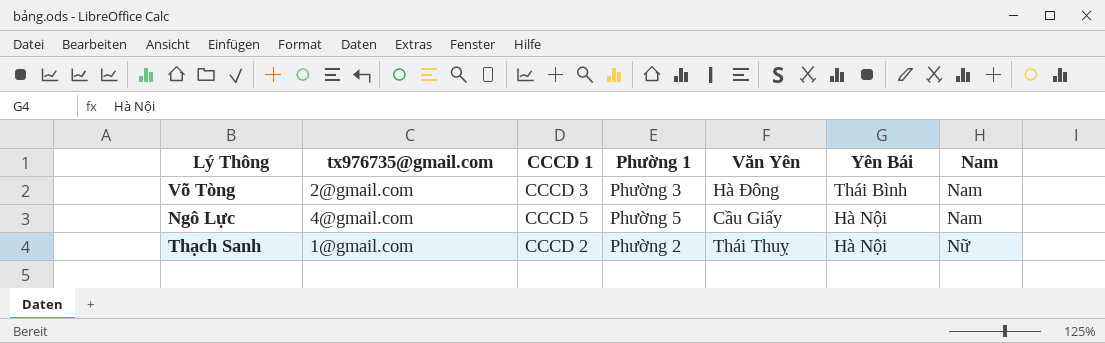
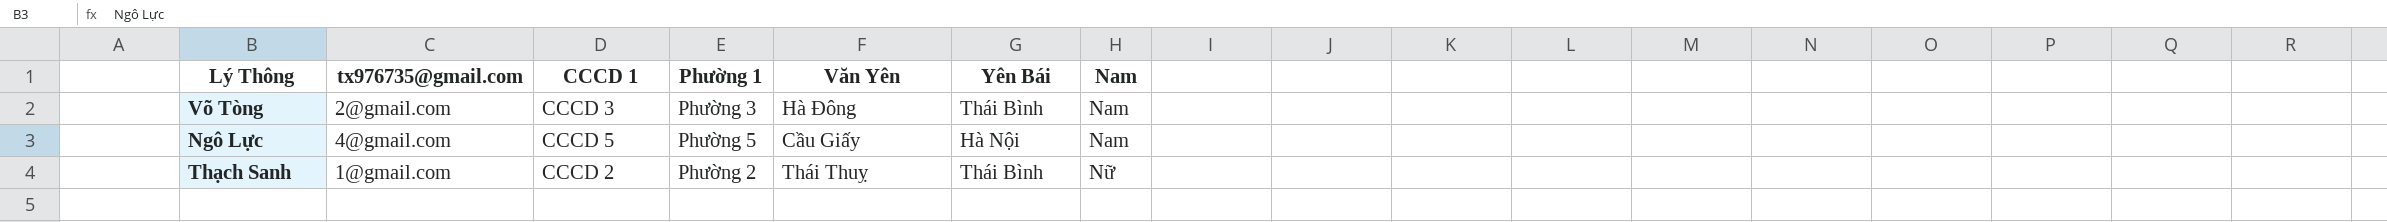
Thạch Sanh | Yên Bái: Hà Nội -> Thái Bình

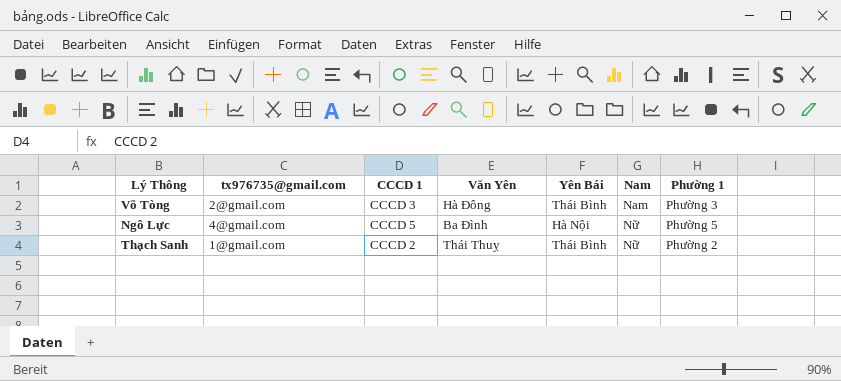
column Phường 1 | position: 4 -> 7
Ngô Lực | Văn Yên: Cầu Giấy -> Ba Đình
Ngô Lực | Nam: Nam -> Nữ

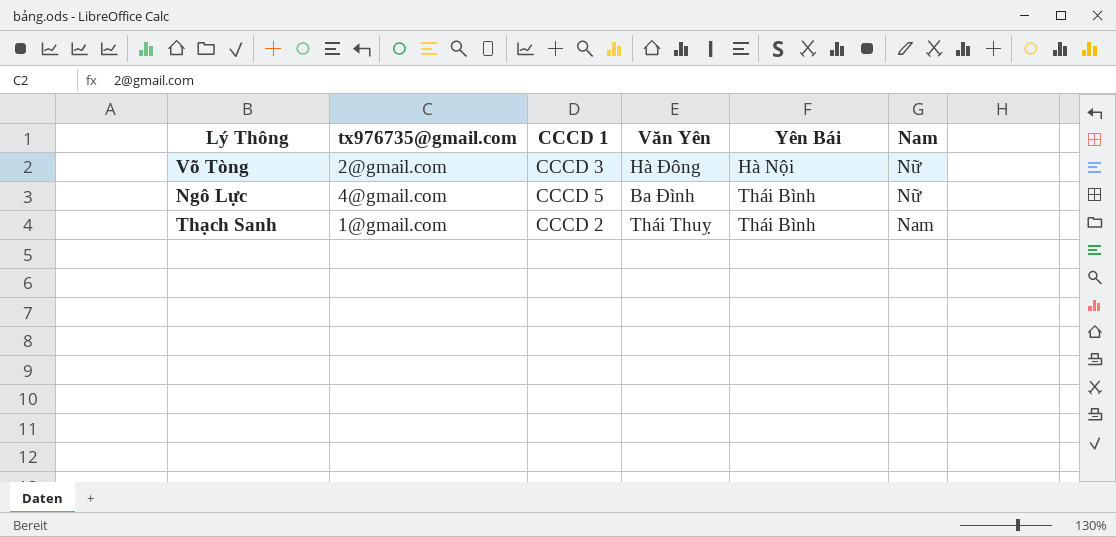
column Phường 1 | position: 7 -> none
Võ Tòng | Yên Bái: Thái Bình -> Hà Nội
Võ Tòng | Nam: Nam -> Nữ
Ngô Lực | Yên Bái: Hà Nội -> Thái Bình
Thạch Sanh | Nam: Nữ -> Nam

